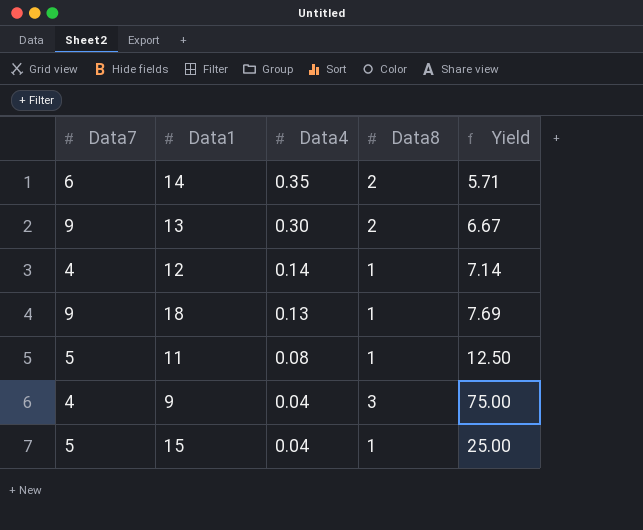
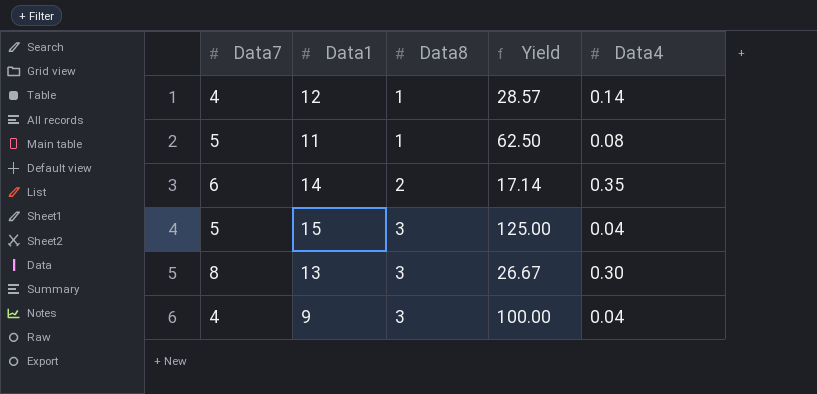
row order: Data4 descending -> Data8 ascending
column Yield | formula: [Data8] / [Data4] -> [Data7] / [Data4]
column Data4 | position: 3 -> 5
row 18: 9 | 0.13 | 1 | 7.69 -> none
15 | Data8: 1 -> 3
13 | Data7: 9 -> 8
13 | Data8: 2 -> 3

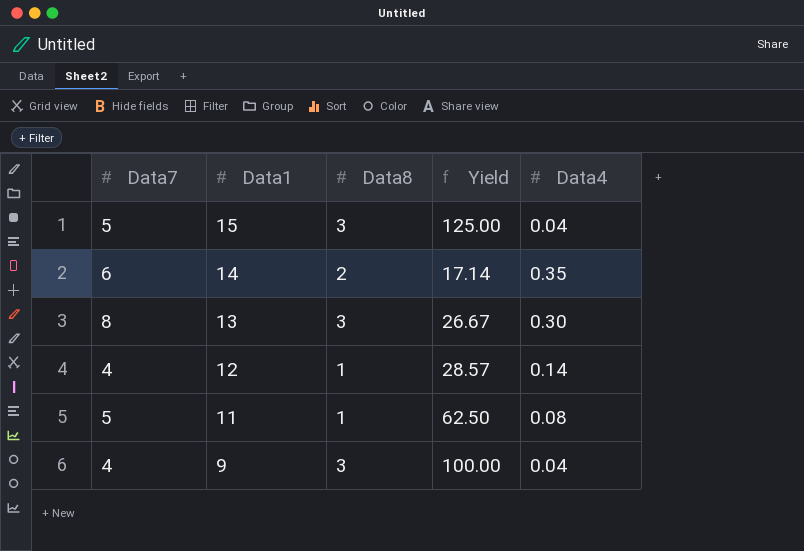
row order: Data8 ascending -> Data1 descending

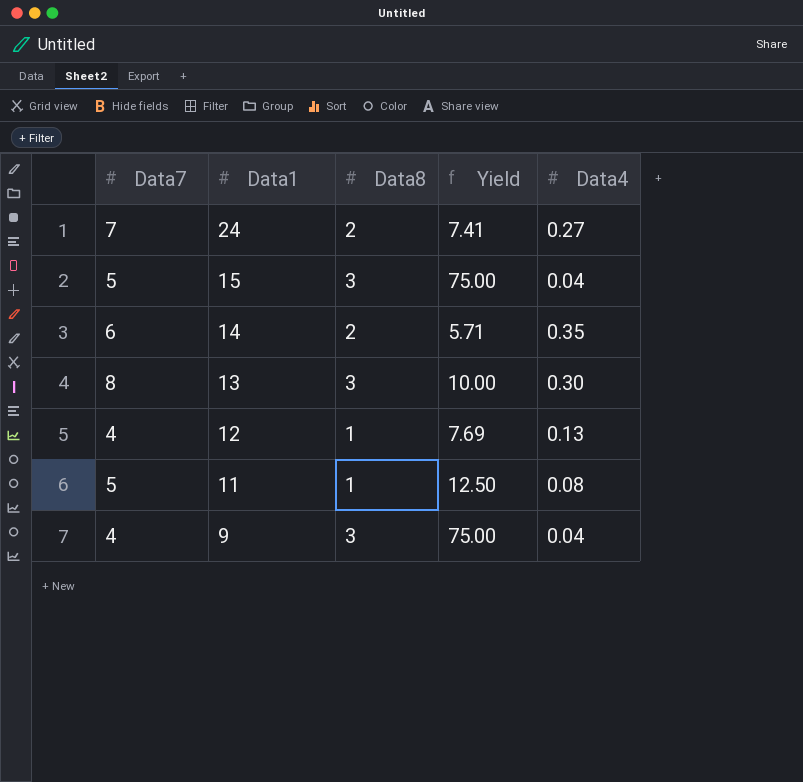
column Yield | formula: [Data7] / [Data4] -> [Data8] / [Data4]
row 24: none -> 7 | 2 | 7.41 | 0.27
12 | Data4: 0.14 -> 0.13

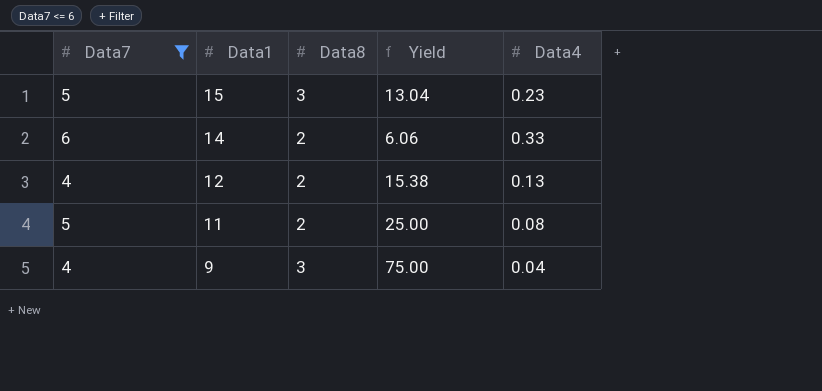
filter: none -> Data7 <= 6
15 | Yield: 75.00 -> 13.04
15 | Data4: 0.04 -> 0.23
14 | Yield: 5.71 -> 6.06
14 | Data4: 0.35 -> 0.33
12 | Data8: 1 -> 2
12 | Yield: 7.69 -> 15.38
11 | Data8: 1 -> 2
11 | Yield: 12.50 -> 25.00

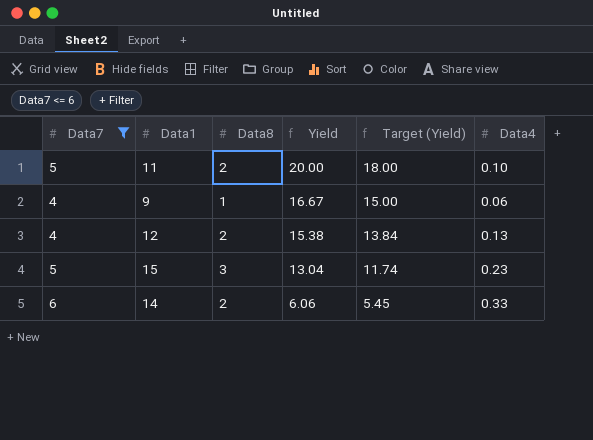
row order: Data1 descending -> Yield descending
column Target (Yield) | formula: none -> [Yield] * 0.9
11 | Yield: 25.00 -> 20.00
11 | Data4: 0.08 -> 0.10
9 | Data8: 3 -> 1
9 | Yield: 75.00 -> 16.67
9 | Data4: 0.04 -> 0.06

